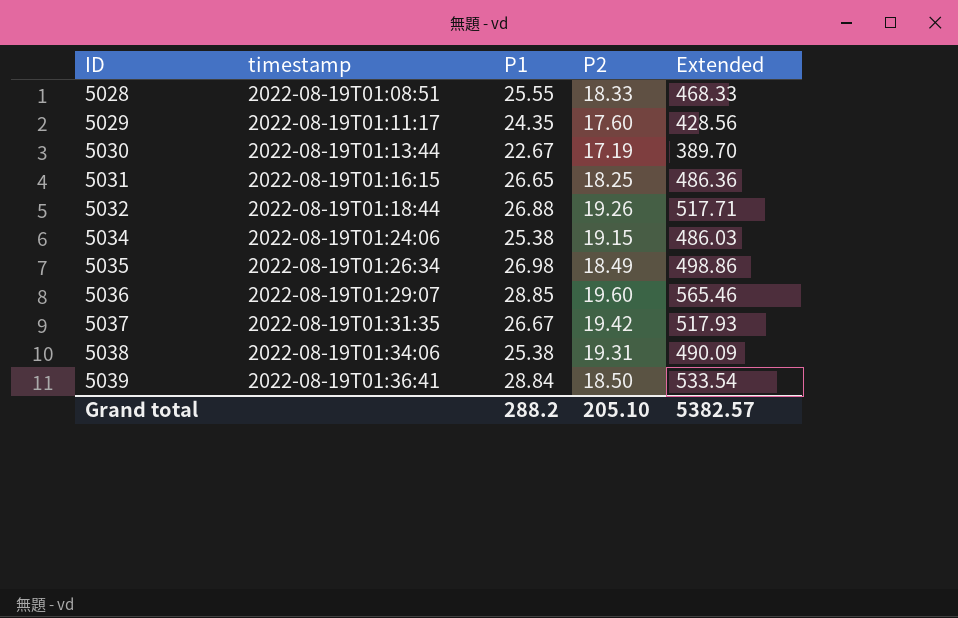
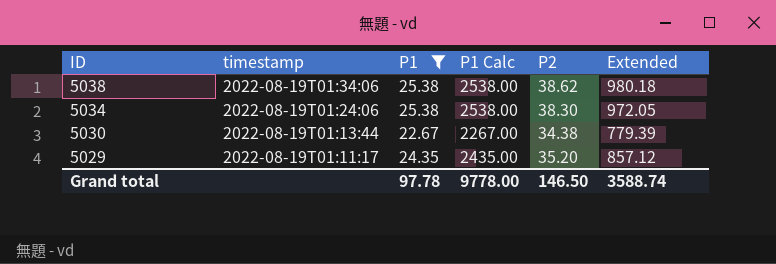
filter: none -> P1 <= 25.38
row order: ID ascending -> ID descending
column P1 Calc | formula: none -> [P1] * 100
5038 | P2: 19.31 -> 38.62
5038 | Extended: 490.09 -> 980.18
5034 | P2: 19.15 -> 38.30
5034 | Extended: 486.03 -> 972.05
5030 | P2: 17.19 -> 34.38
5030 | Extended: 389.70 -> 779.39
5029 | P2: 17.60 -> 35.20
5029 | Extended: 428.56 -> 857.12
Grand total | P1: 288.2 -> 97.78
Grand total | P2: 205.10 -> 146.50
Grand total | Extended: 5382.57 -> 3588.74

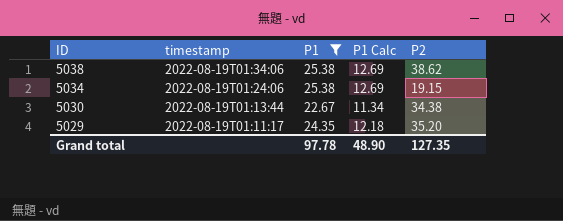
column Extended | formula: [P1] * [P2] -> none
column P1 Calc | formula: [P1] * 100 -> [P1] * 0.5
5034 | P2: 38.30 -> 19.15
Grand total | P1 Calc: 9778.00 -> 48.90
Grand total | P2: 146.50 -> 127.35

